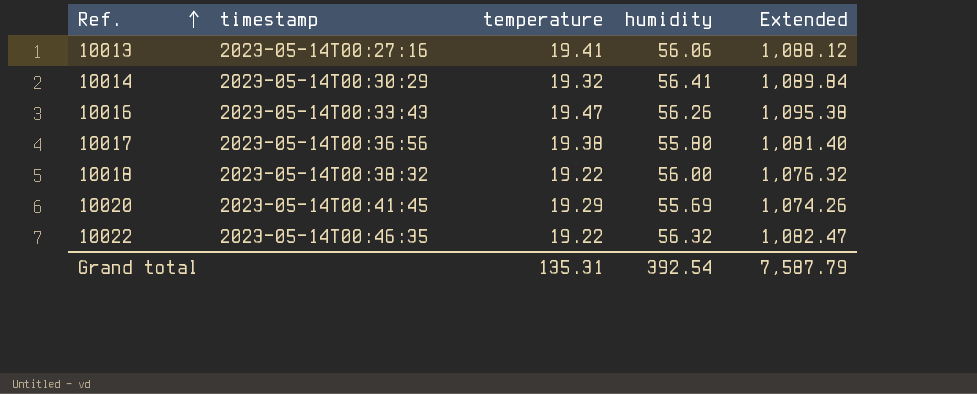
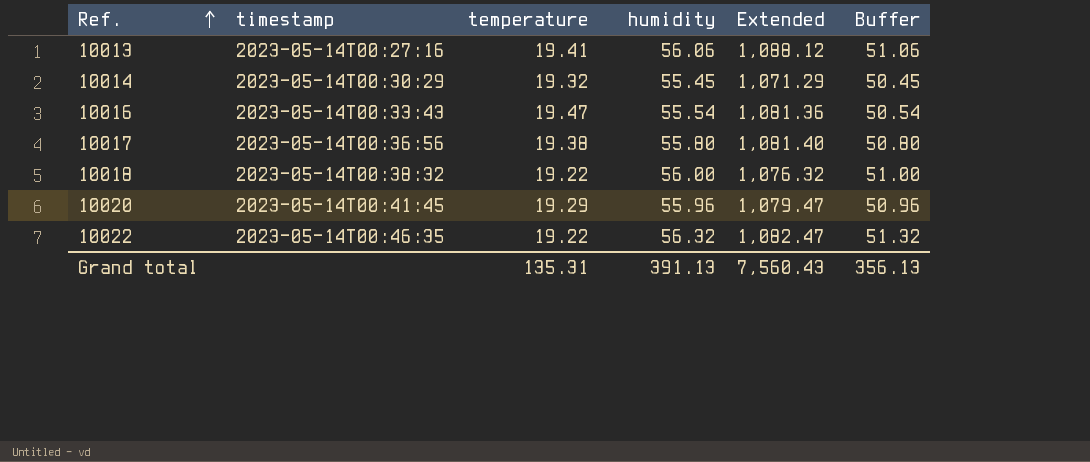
column Buffer | formula: none -> [humidity] - 5
10014 | humidity: 56.41 -> 55.45
10014 | Extended: 1,089.84 -> 1,071.29
10016 | humidity: 56.26 -> 55.54
10016 | Extended: 1,095.38 -> 1,081.36
10020 | humidity: 55.69 -> 55.96
10020 | Extended: 1,074.26 -> 1,079.47
Grand total | humidity: 392.54 -> 391.13
Grand total | Extended: 7,587.79 -> 7,560.43

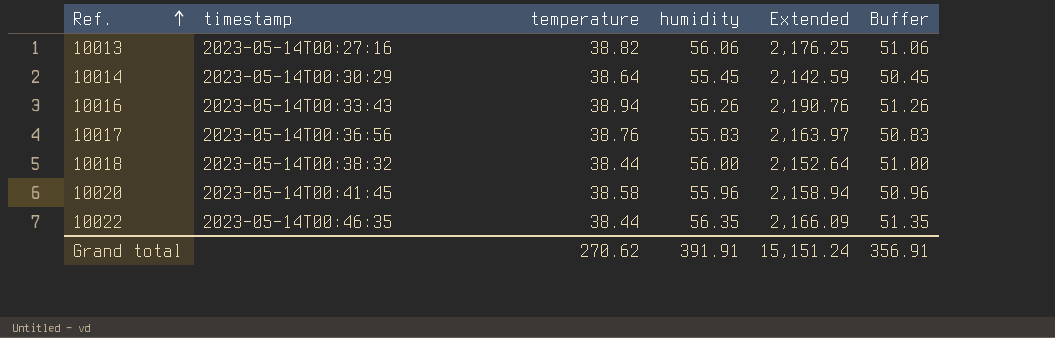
10013 | temperature: 19.41 -> 38.82
10013 | Extended: 1,088.12 -> 2,176.25
10014 | temperature: 19.32 -> 38.64
10014 | Extended: 1,071.29 -> 2,142.59
10016 | temperature: 19.47 -> 38.94
10016 | humidity: 55.54 -> 56.26
10016 | Extended: 1,081.36 -> 2,190.76
10016 | Buffer: 50.54 -> 51.26
10017 | temperature: 19.38 -> 38.76
10017 | humidity: 55.80 -> 55.83
10017 | Extended: 1,081.40 -> 2,163.97
10017 | Buffer: 50.80 -> 50.83
10018 | temperature: 19.22 -> 38.44
10018 | Extended: 1,076.32 -> 2,152.64
10020 | temperature: 19.29 -> 38.58
10020 | Extended: 1,079.47 -> 2,158.94
10022 | temperature: 19.22 -> 38.44
10022 | humidity: 56.32 -> 56.35
10022 | Extended: 1,082.47 -> 2,166.09
10022 | Buffer: 51.32 -> 51.35
Grand total | temperature: 135.31 -> 270.62
Grand total | humidity: 391.13 -> 391.91
Grand total | Extended: 7,560.43 -> 15,151.24
Grand total | Buffer: 356.13 -> 356.91

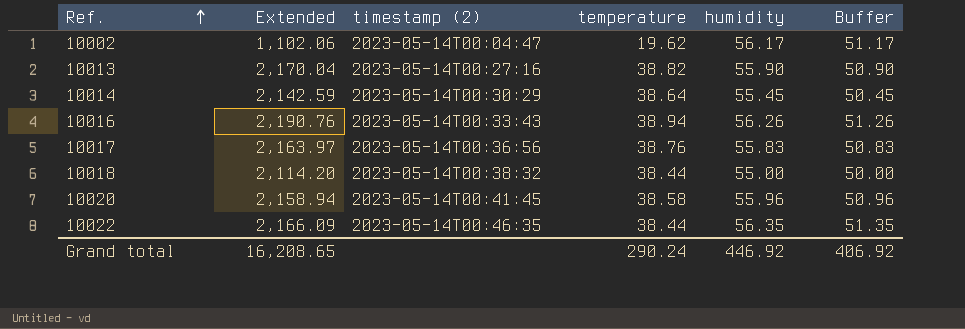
column Extended | position: 5 -> 2
column name: timestamp -> timestamp (2)
row 10002: none -> 1,102.06 | 2023-05-14T00:04:47 | 19.62 | 56.17 | 51.17
10013 | Extended: 2,176.25 -> 2,170.04
10013 | humidity: 56.06 -> 55.90
10013 | Buffer: 51.06 -> 50.90
10018 | Extended: 2,152.64 -> 2,114.20
10018 | humidity: 56.00 -> 55.00
10018 | Buffer: 51.00 -> 50.00
Grand total | Extended: 15,151.24 -> 16,208.65
Grand total | temperature: 270.62 -> 290.24
Grand total | humidity: 391.91 -> 446.92
Grand total | Buffer: 356.91 -> 406.92

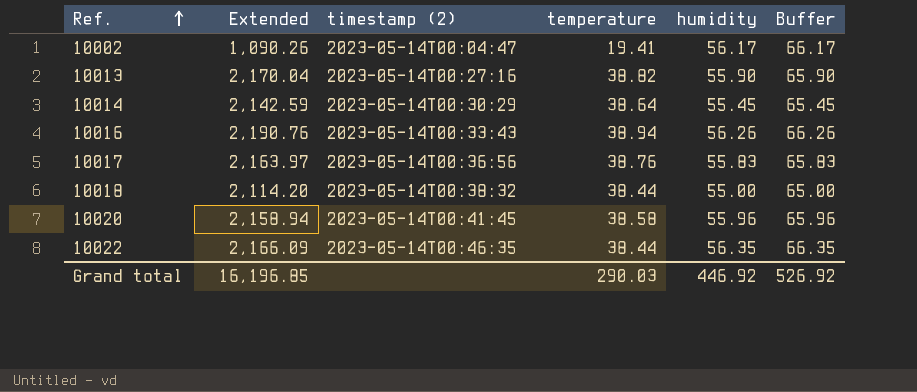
column Buffer | formula: [humidity] - 5 -> [humidity] + 10
10002 | Extended: 1,102.06 -> 1,090.26
10002 | temperature: 19.62 -> 19.41
Grand total | Extended: 16,208.65 -> 16,196.85
Grand total | temperature: 290.24 -> 290.03
Grand total | Buffer: 406.92 -> 526.92

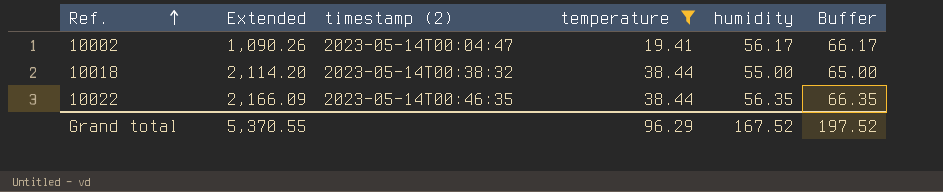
filter: none -> temperature <= 38.44
Grand total | Extended: 16,196.85 -> 5,370.55
Grand total | temperature: 290.03 -> 96.29
Grand total | humidity: 446.92 -> 167.52
Grand total | Buffer: 526.92 -> 197.52

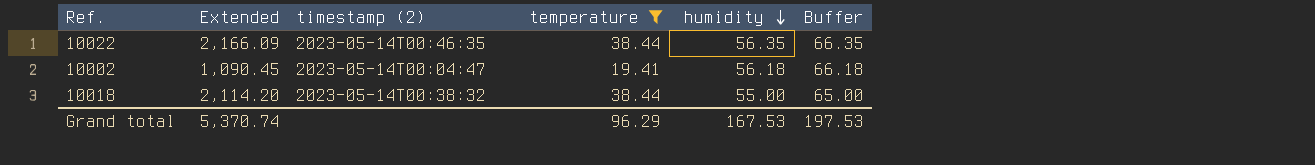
row order: Ref. ascending -> humidity descending
10002 | Extended: 1,090.26 -> 1,090.45
10002 | humidity: 56.17 -> 56.18
10002 | Buffer: 66.17 -> 66.18
Grand total | Extended: 5,370.55 -> 5,370.74
Grand total | humidity: 167.52 -> 167.53
Grand total | Buffer: 197.52 -> 197.53

